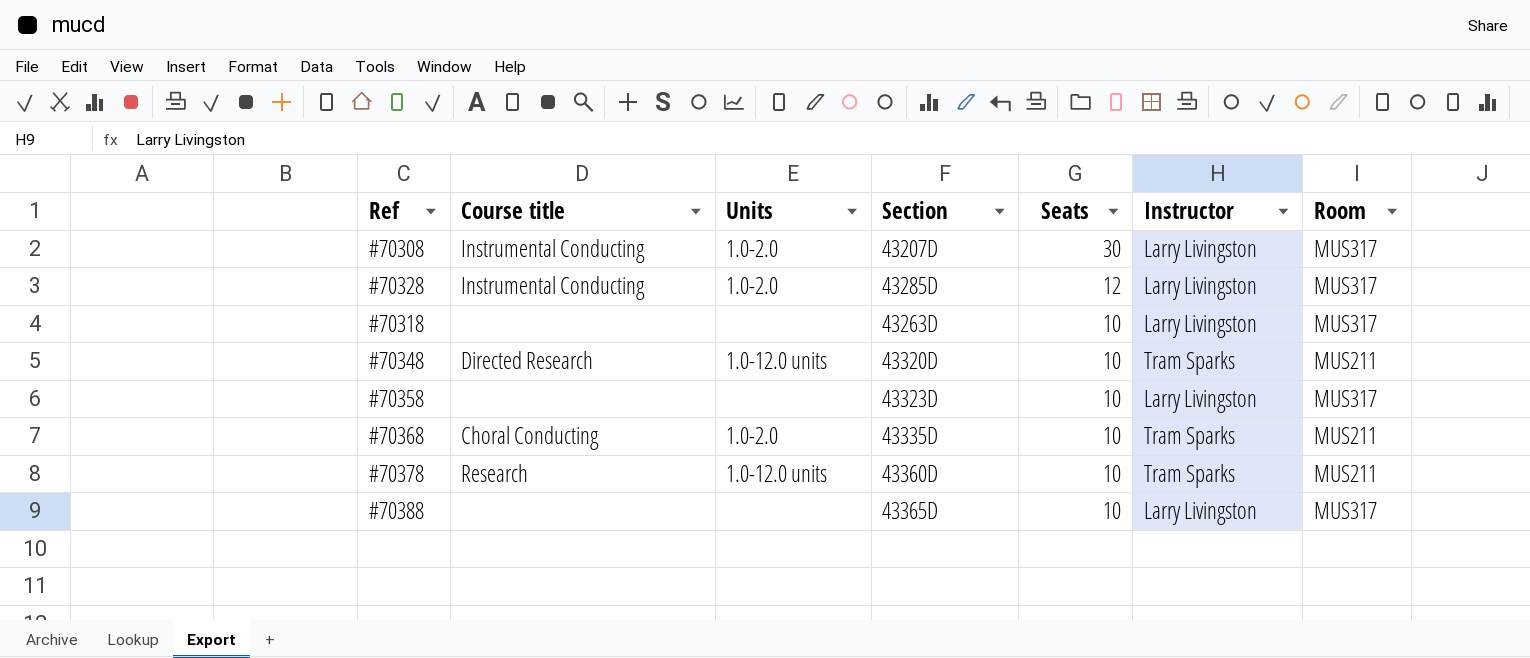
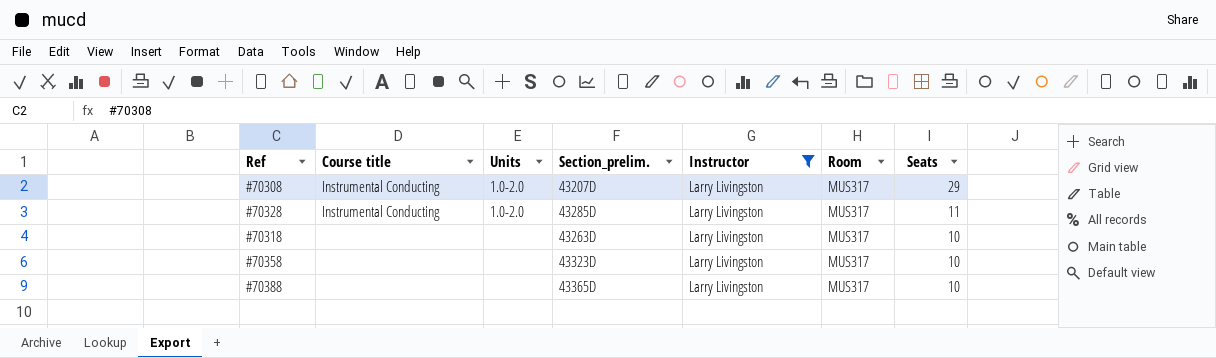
filter: none -> Instructor = Larry Livingston
column name: Section -> Section_prelim.
column Seats | position: 5 -> 7
#70308 | Seats: 30 -> 29
#70328 | Seats: 12 -> 11

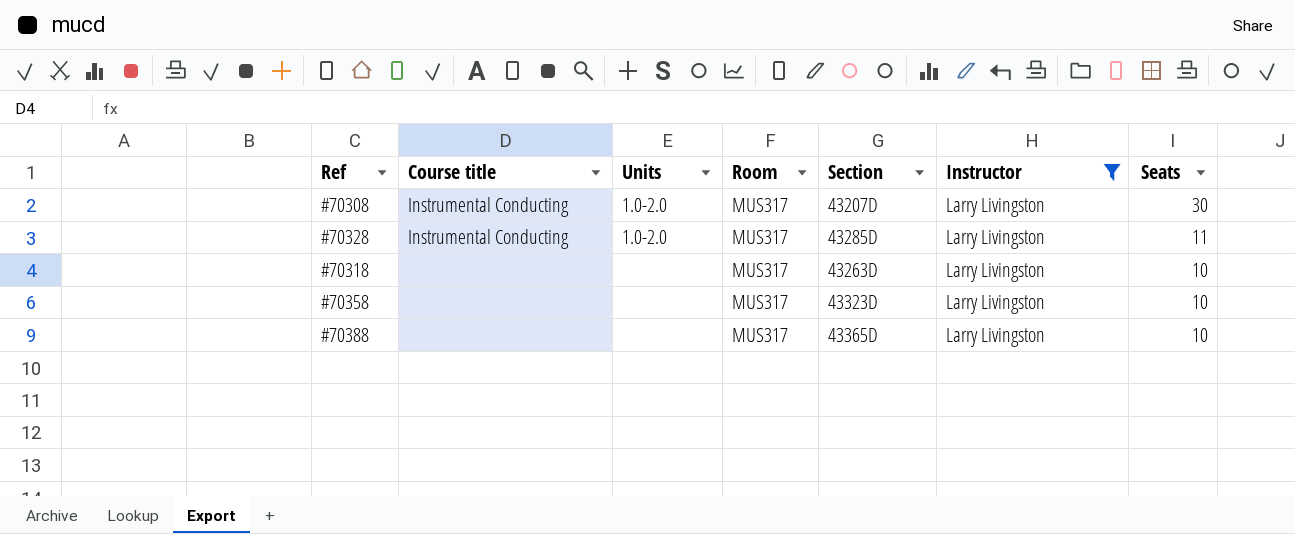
column Room | position: 6 -> 4
column name: Section_prelim. -> Section
#70308 | Seats: 29 -> 30

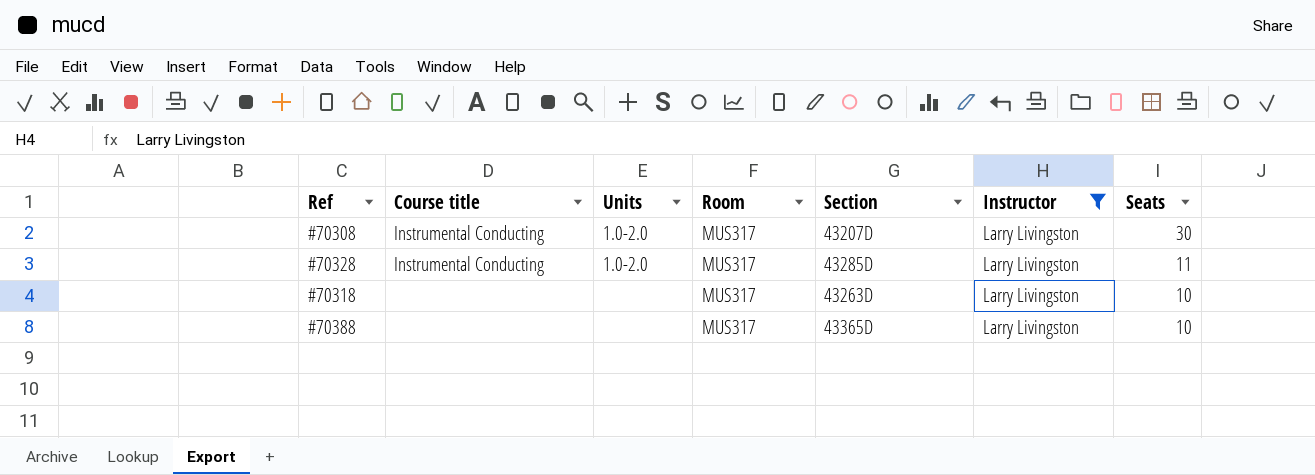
row #70358: none | none | MUS317 | 43323D | Larry Livingston | 10 -> none

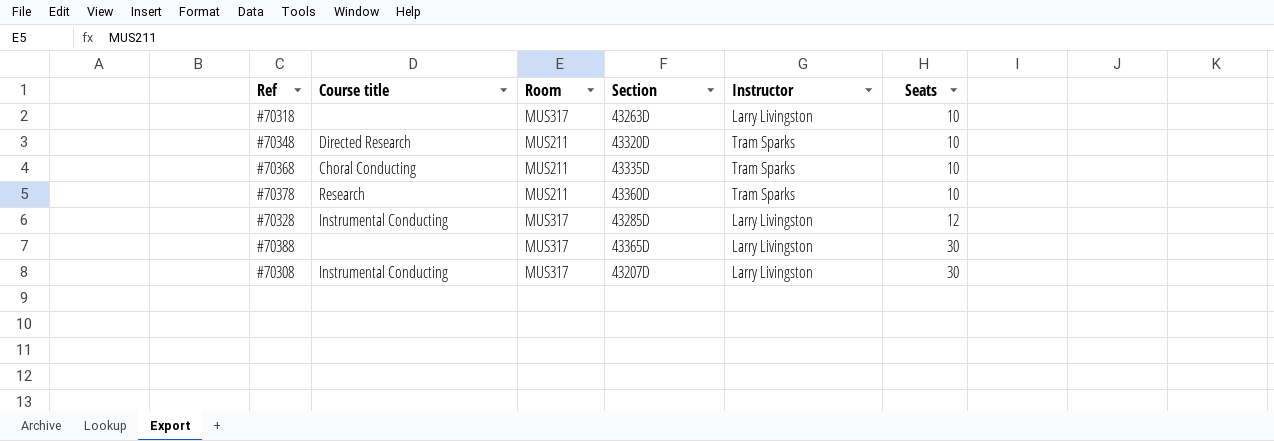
filter: Instructor = Larry Livingston -> none
row order: Seats descending -> Seats ascending
column Units | position: 3 -> none
#70328 | Seats: 11 -> 12
#70388 | Seats: 10 -> 30

